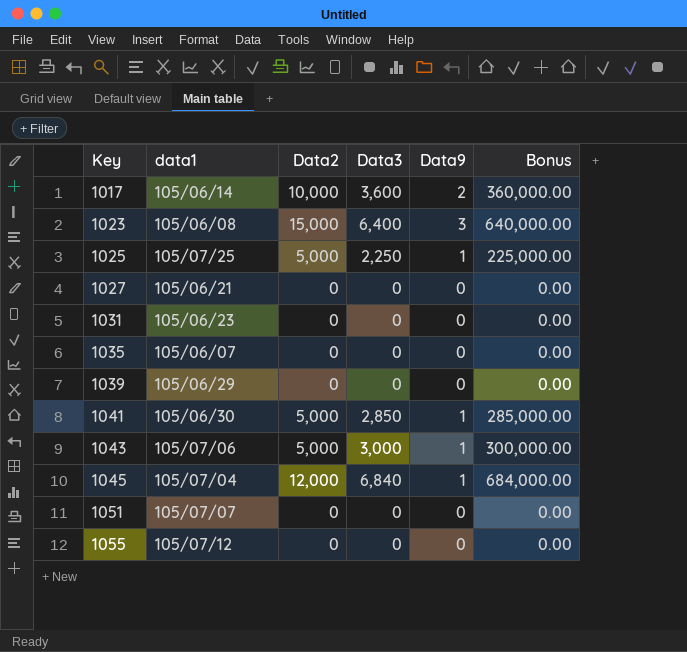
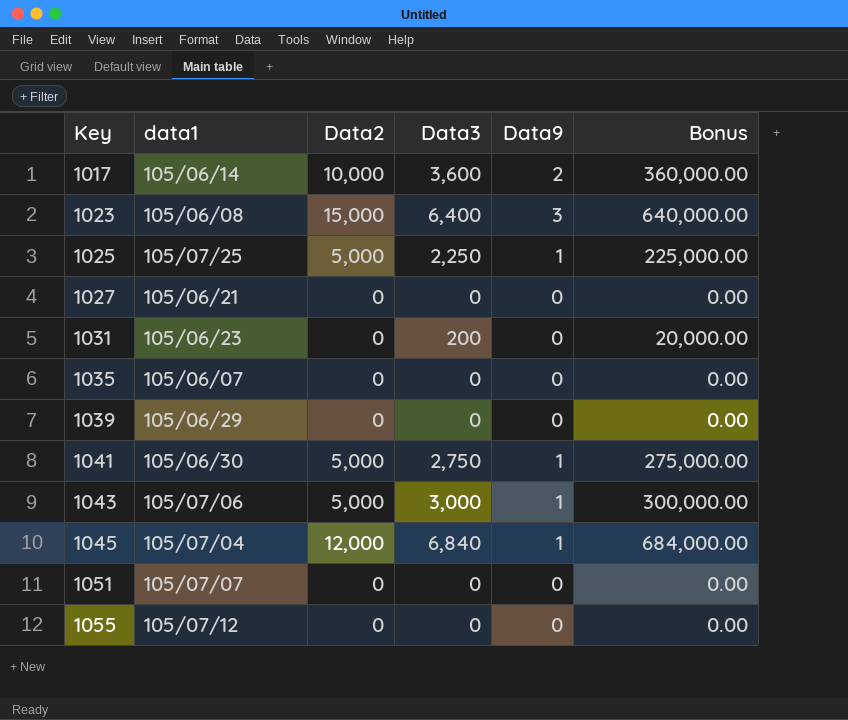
1031 | Data3: 0 -> 200
1031 | Bonus: 0.00 -> 20,000.00
1041 | Data3: 2,850 -> 2,750
1041 | Bonus: 285,000.00 -> 275,000.00

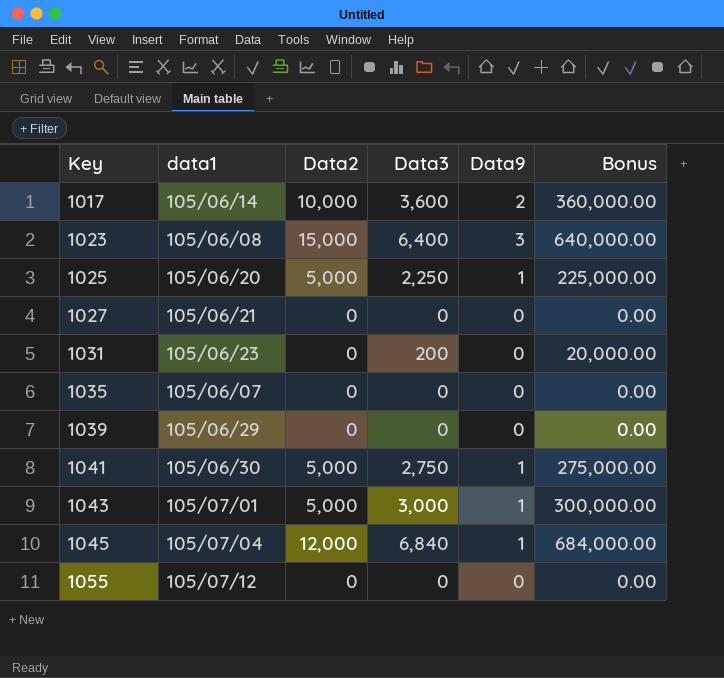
row 1051: 105/07/07 | 0 | 0 | 0 | 0.00 -> none
1025 | data1: 105/07/25 -> 105/06/20
1043 | data1: 105/07/06 -> 105/07/01

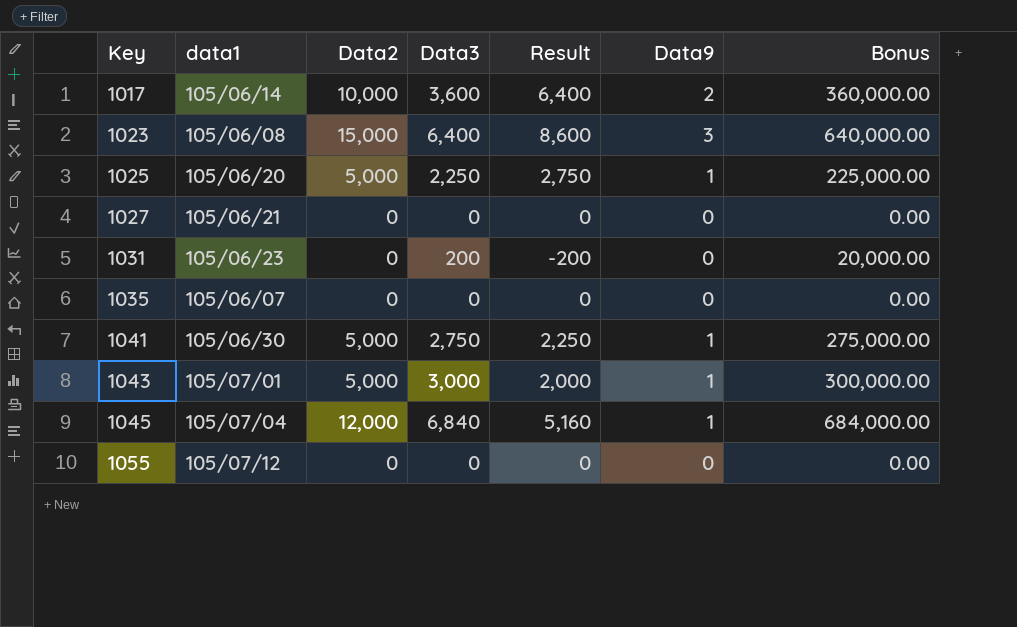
column Result | formula: none -> [Data2] - [Data3]
row 1039: 105/06/29 | 0 | 0 | 0 | 0.00 -> none

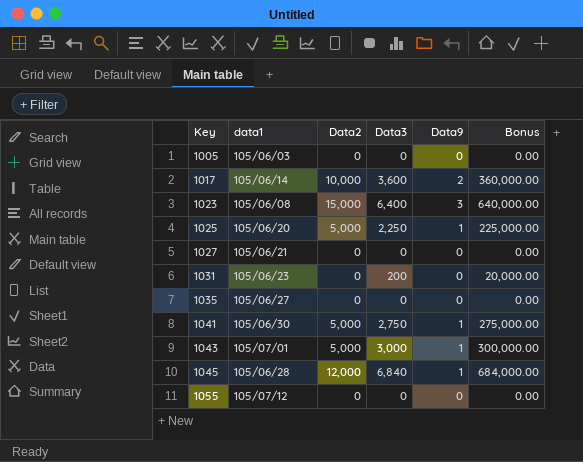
column Result | formula: [Data2] - [Data3] -> none
row 1005: none -> 105/06/03 | 0 | 0 | 0 | 0.00
1035 | data1: 105/06/07 -> 105/06/27
1045 | data1: 105/07/04 -> 105/06/28

